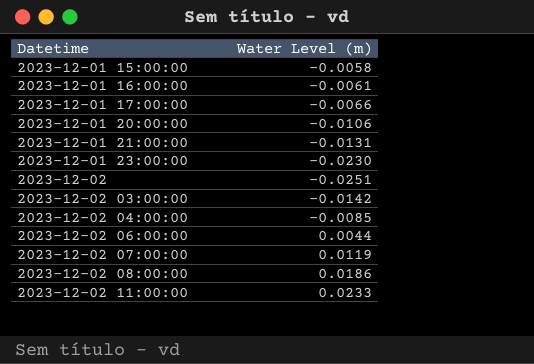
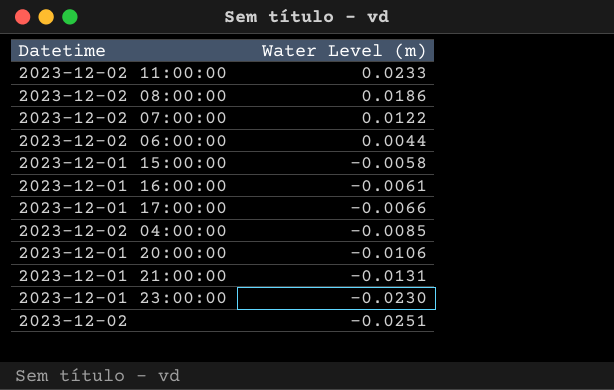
row order: Datetime ascending -> Water Level (m) descending
row 2023-12-02 03:00:00: -0.0142 -> none
2023-12-02 07:00:00 | Water Level (m): 0.0119 -> 0.0122

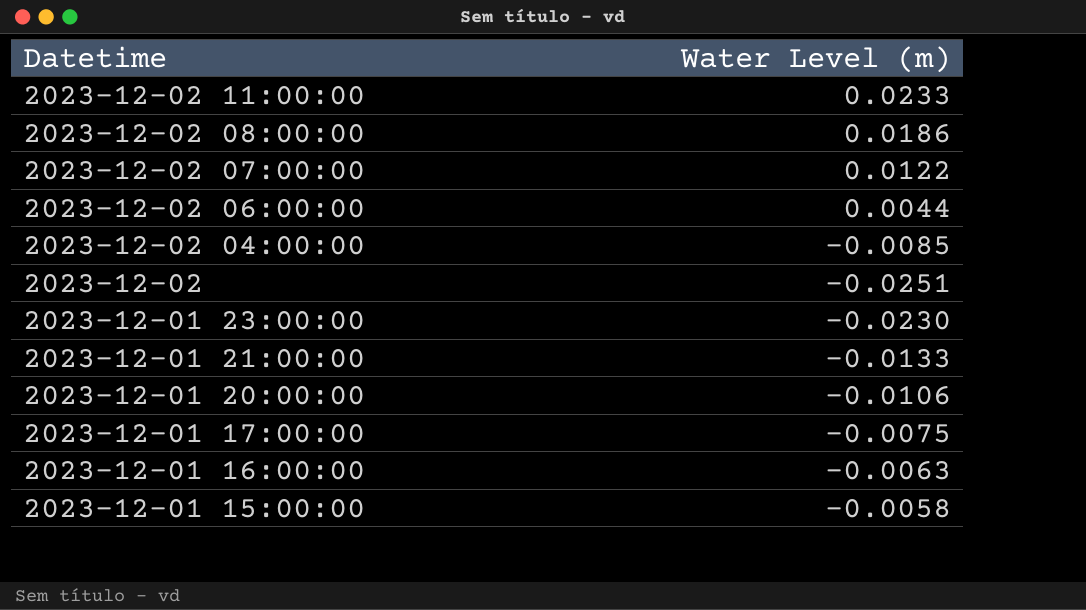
row order: Water Level (m) descending -> Datetime descending
2023-12-01 21:00:00 | Water Level (m): -0.0131 -> -0.0133
2023-12-01 17:00:00 | Water Level (m): -0.0066 -> -0.0075
2023-12-01 16:00:00 | Water Level (m): -0.0061 -> -0.0063

